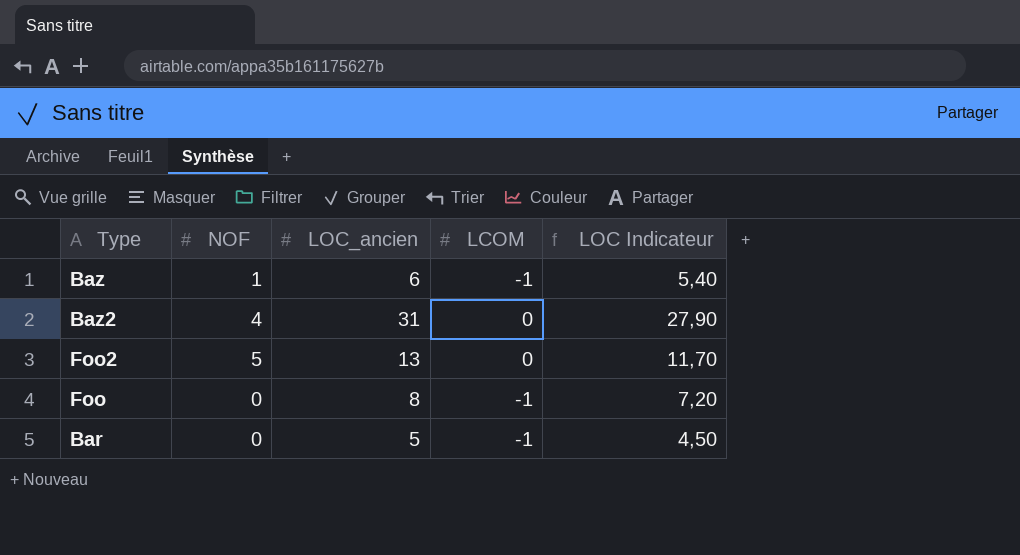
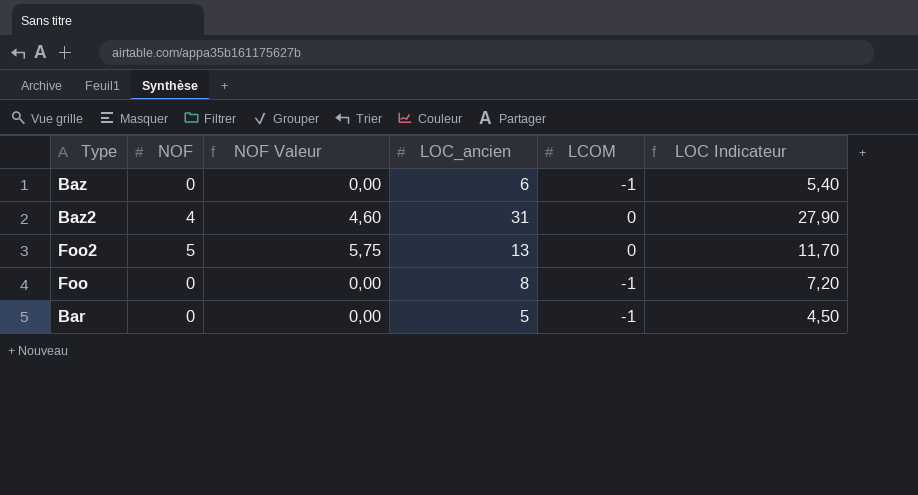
column NOF Valeur | formula: none -> [NOF] * 1,15
Baz | NOF: 1 -> 0

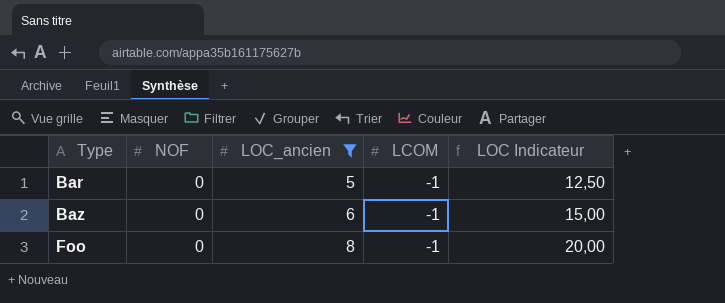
filter: none -> LOC_ancien <= 8
row order: none -> Type ascending
column NOF Valeur | formula: [NOF] * 1,15 -> none
column LOC Indicateur | formula: [LOC_ancien] * 0,9 -> [LOC_ancien] * 2,5

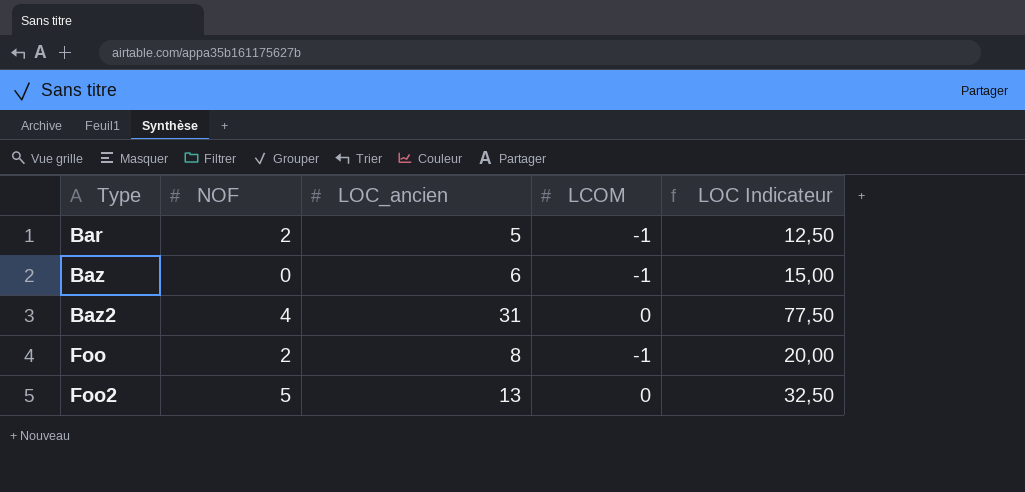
filter: LOC_ancien <= 8 -> none
Bar | NOF: 0 -> 2
Foo | NOF: 0 -> 2

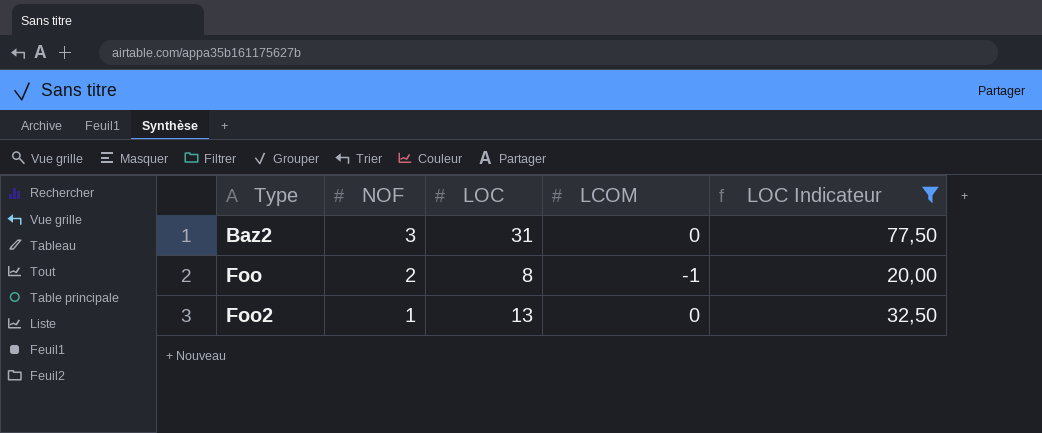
filter: none -> LOC Indicateur >= 20,00
column name: LOC_ancien -> LOC
Baz2 | NOF: 4 -> 3
Foo2 | NOF: 5 -> 1

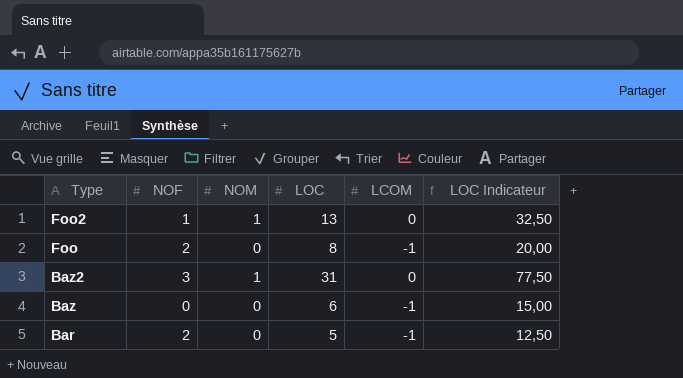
filter: LOC Indicateur >= 20,00 -> none
row order: Type ascending -> Type descending
column NOM | position: none -> 3

